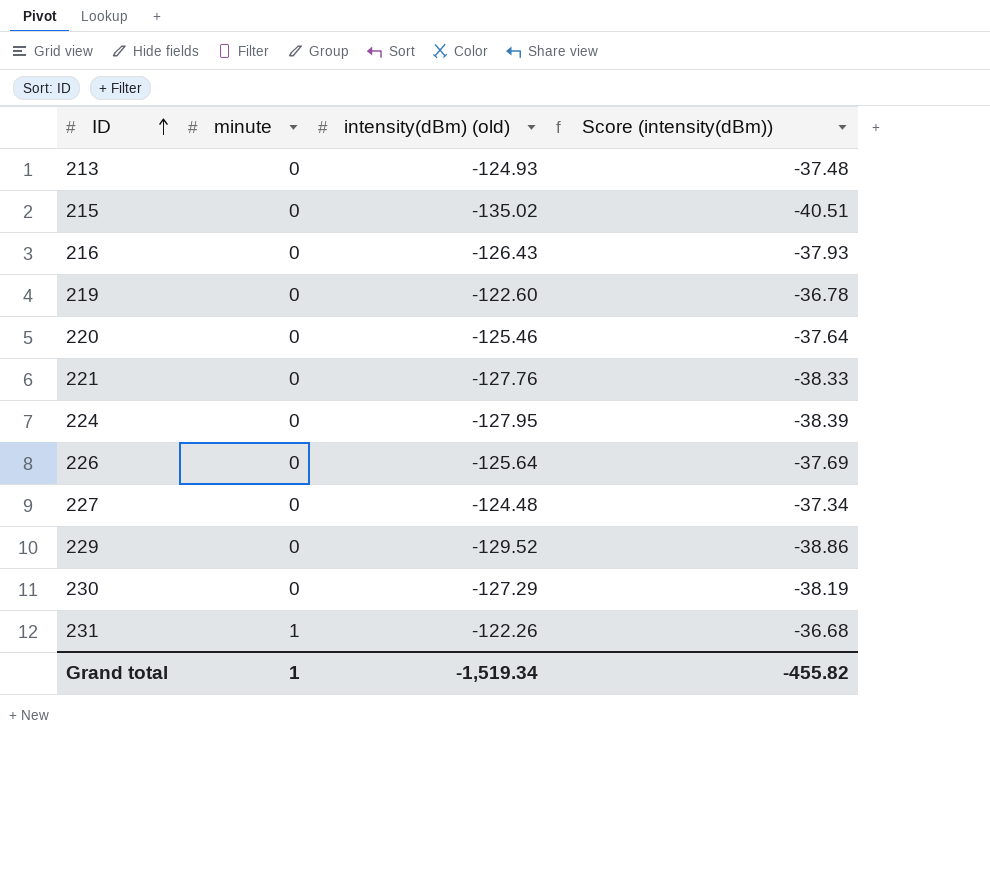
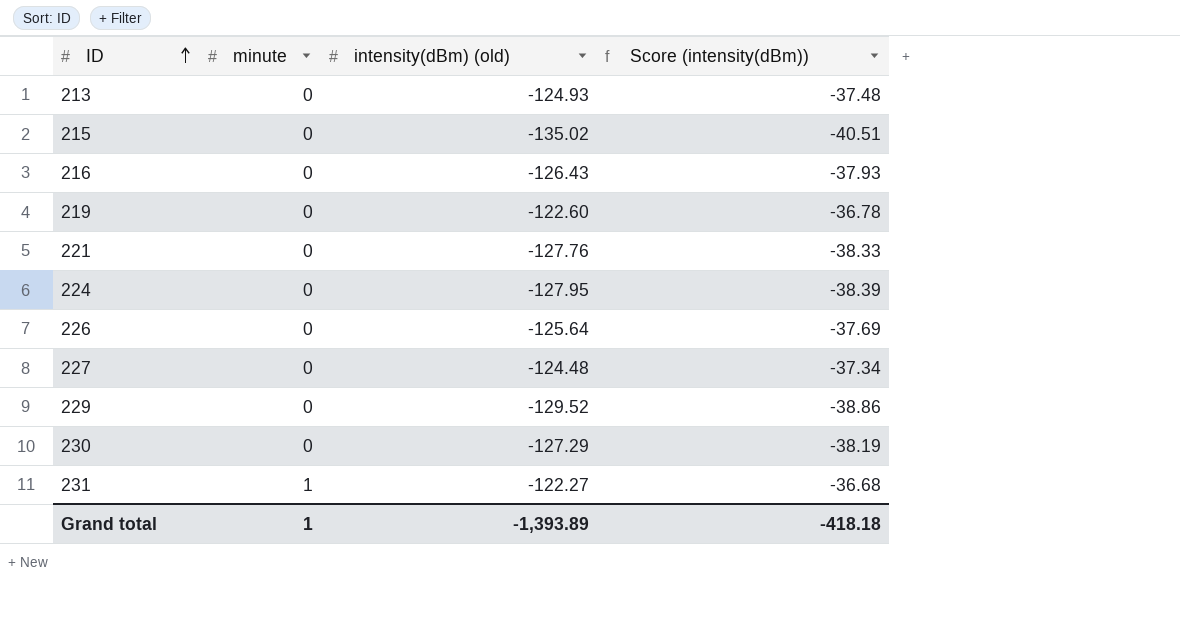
row 220: 0 | -125.46 | -37.64 -> none
231 | intensity(dBm) (old): -122.26 -> -122.27
Grand total | intensity(dBm) (old): -1,519.34 -> -1,393.89
Grand total | Score (intensity(dBm)): -455.82 -> -418.18

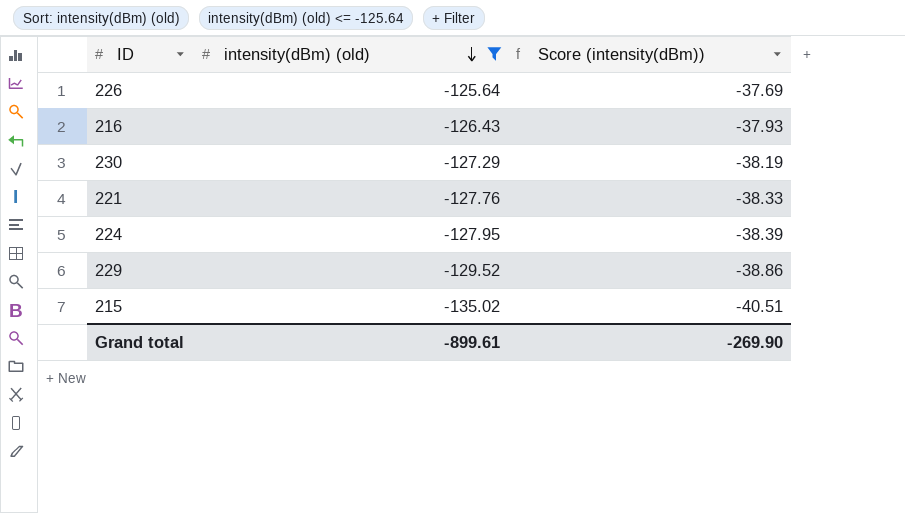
filter: none -> intensity(dBm) (old) <= -125.64
row order: ID ascending -> intensity(dBm) (old) descending
column minute | position: 2 -> none
Grand total | intensity(dBm) (old): -1,393.89 -> -899.61
Grand total | Score (intensity(dBm)): -418.18 -> -269.90

